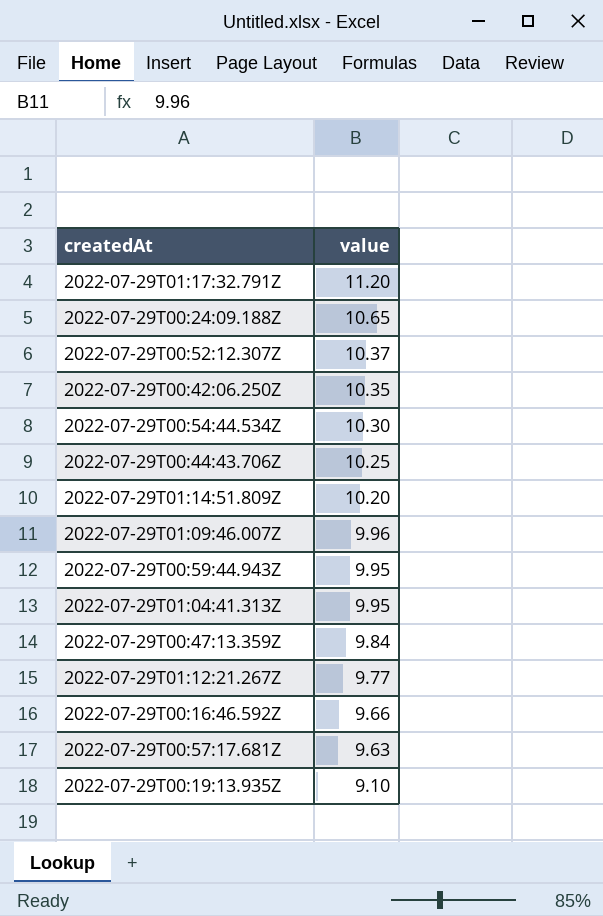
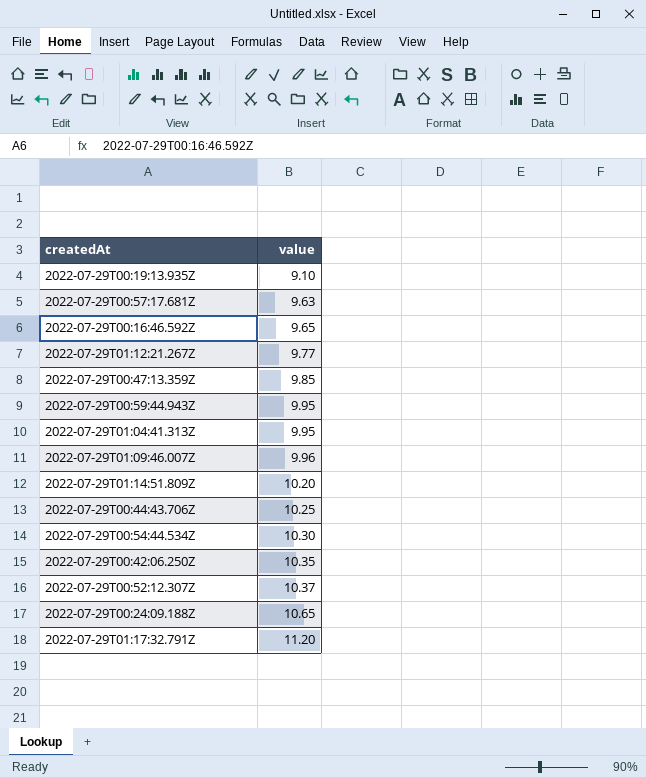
row order: value descending -> value ascending
2022-07-29T00:16:46.592Z | value: 9.66 -> 9.65
2022-07-29T00:47:13.359Z | value: 9.84 -> 9.85

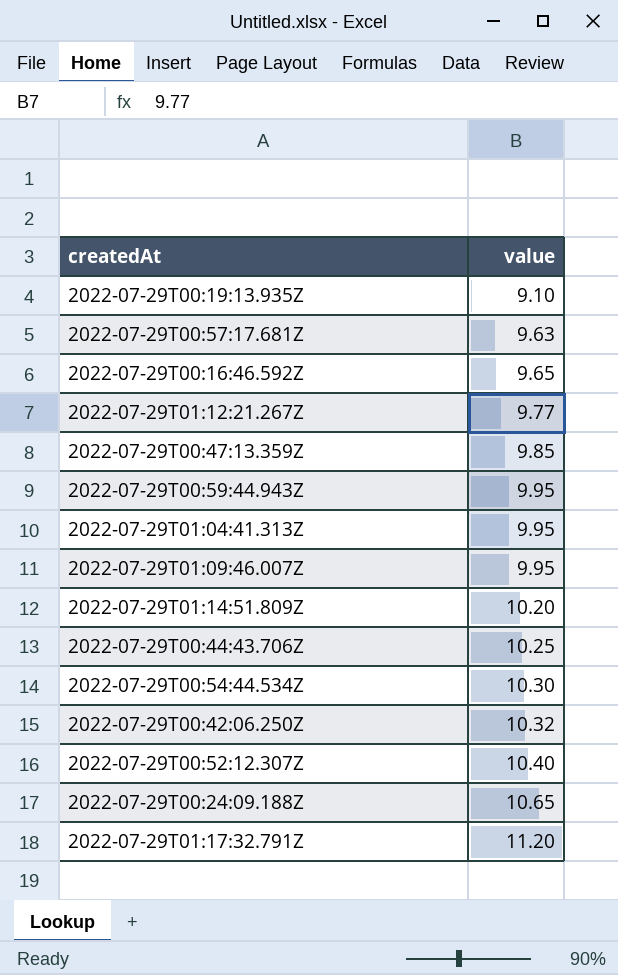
2022-07-29T01:09:46.007Z | value: 9.96 -> 9.95
2022-07-29T00:42:06.250Z | value: 10.35 -> 10.32
2022-07-29T00:52:12.307Z | value: 10.37 -> 10.40

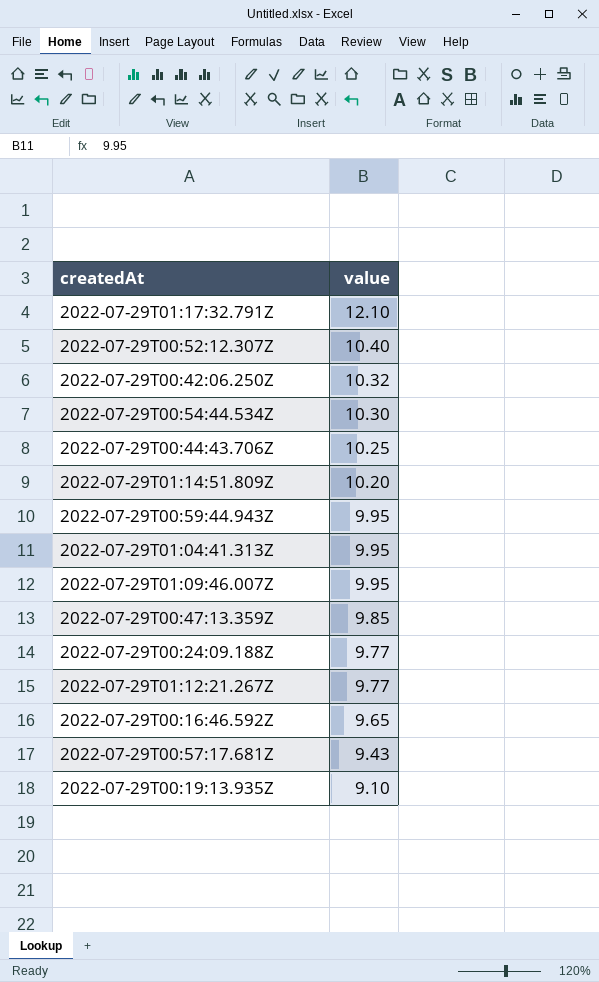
row order: value ascending -> value descending
2022-07-29T01:17:32.791Z | value: 11.20 -> 12.10
2022-07-29T00:24:09.188Z | value: 10.65 -> 9.77
2022-07-29T00:57:17.681Z | value: 9.63 -> 9.43

